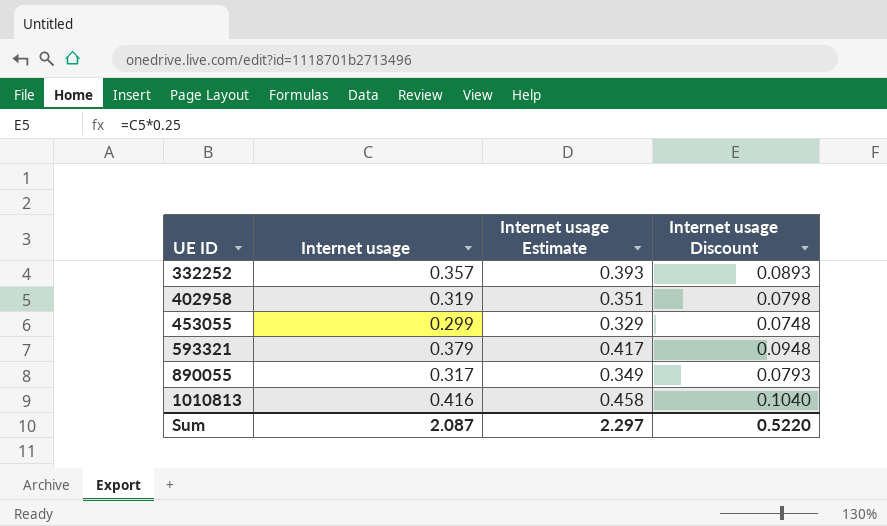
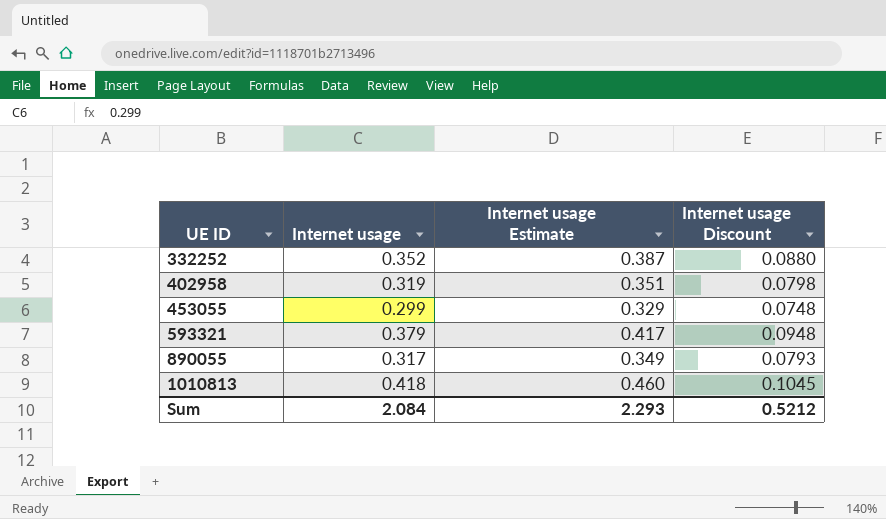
332252 | Internet usage: 0.357 -> 0.352
332252 | Internet usage Estimate: 0.393 -> 0.387
332252 | Internet usage Discount: 0.0893 -> 0.0880
1010813 | Internet usage: 0.416 -> 0.418
1010813 | Internet usage Estimate: 0.458 -> 0.460
1010813 | Internet usage Discount: 0.1040 -> 0.1045
Sum | Internet usage: 2.087 -> 2.084
Sum | Internet usage Estimate: 2.297 -> 2.293
Sum | Internet usage Discount: 0.5220 -> 0.5212

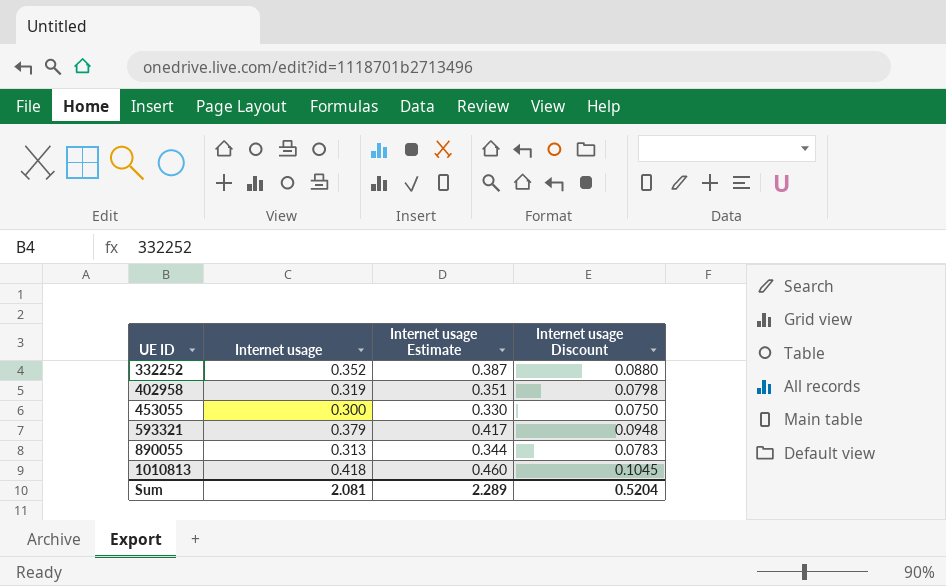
453055 | Internet usage: 0.299 -> 0.300
453055 | Internet usage Estimate: 0.329 -> 0.330
453055 | Internet usage Discount: 0.0748 -> 0.0750
890055 | Internet usage: 0.317 -> 0.313
890055 | Internet usage Estimate: 0.349 -> 0.344
890055 | Internet usage Discount: 0.0793 -> 0.0783
Sum | Internet usage: 2.084 -> 2.081
Sum | Internet usage Estimate: 2.293 -> 2.289
Sum | Internet usage Discount: 0.5212 -> 0.5204

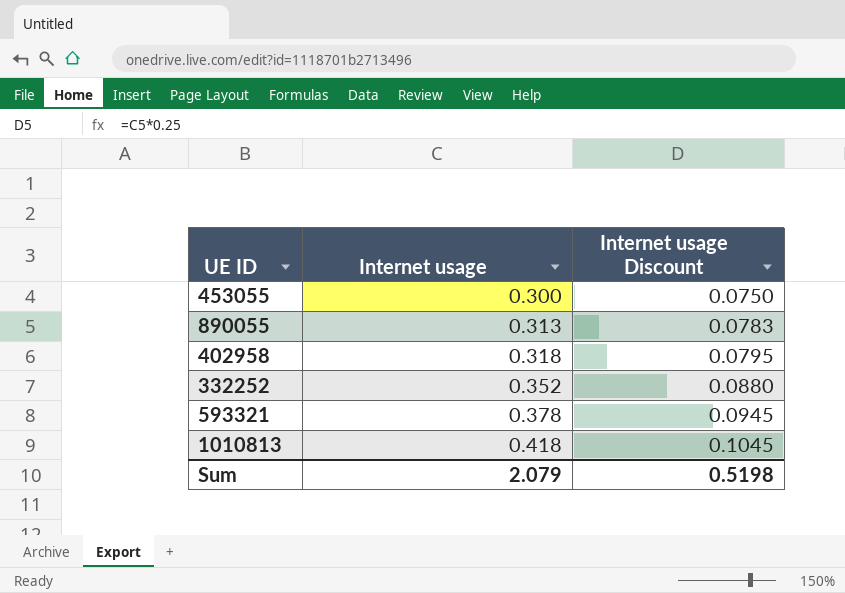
row order: UE ID ascending -> Internet usage ascending
column Internet usage Estimate | formula: [Internet usage] * 1.1 -> none
402958 | Internet usage: 0.319 -> 0.318
402958 | Internet usage Discount: 0.0798 -> 0.0795
593321 | Internet usage: 0.379 -> 0.378
593321 | Internet usage Discount: 0.0948 -> 0.0945
Sum | Internet usage: 2.081 -> 2.079
Sum | Internet usage Discount: 0.5204 -> 0.5198

